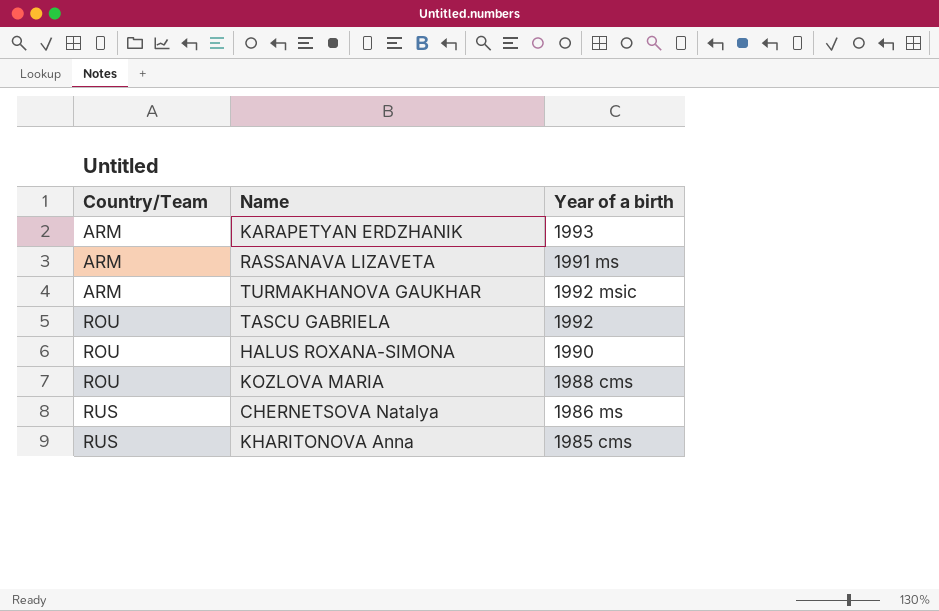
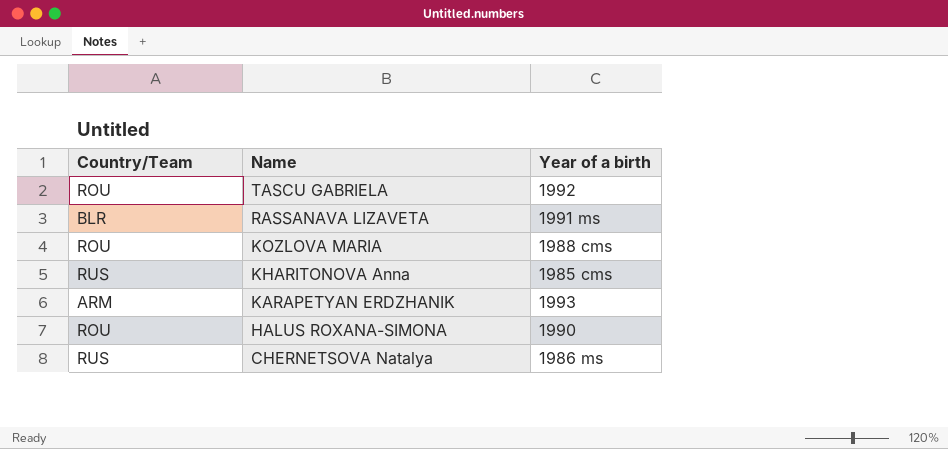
row order: Country/Team ascending -> Name descending
row TURMAKHANOVA GAUKHAR: ARM | 1992 msic -> none
RASSANAVA LIZAVETA | Country/Team: ARM -> BLR

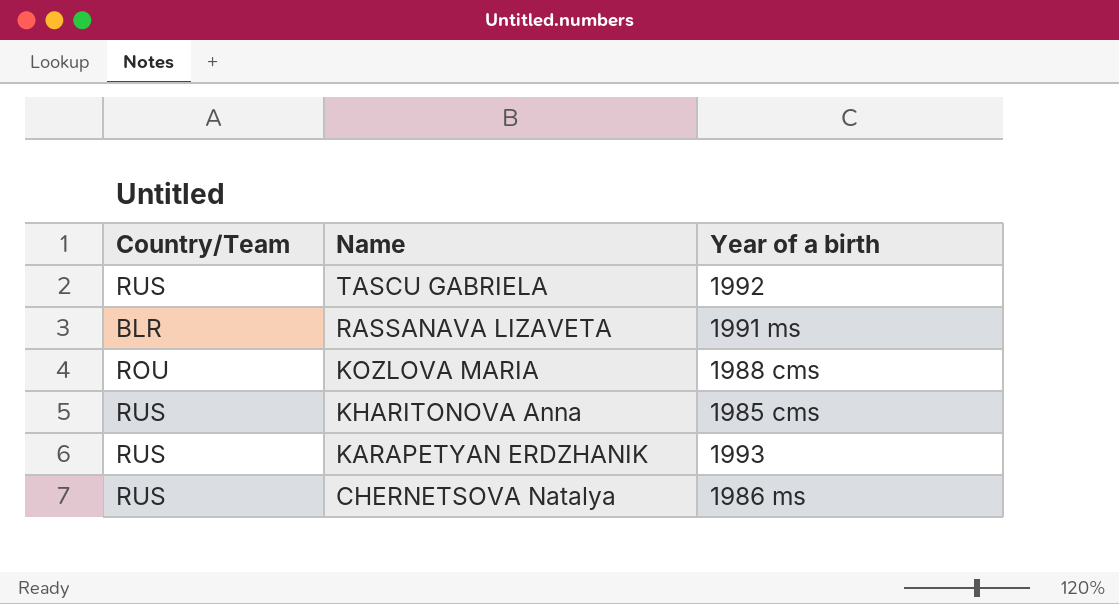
row HALUS ROXANA-SIMONA: ROU | 1990 -> none
TASCU GABRIELA | Country/Team: ROU -> RUS
KARAPETYAN ERDZHANIK | Country/Team: ARM -> RUS

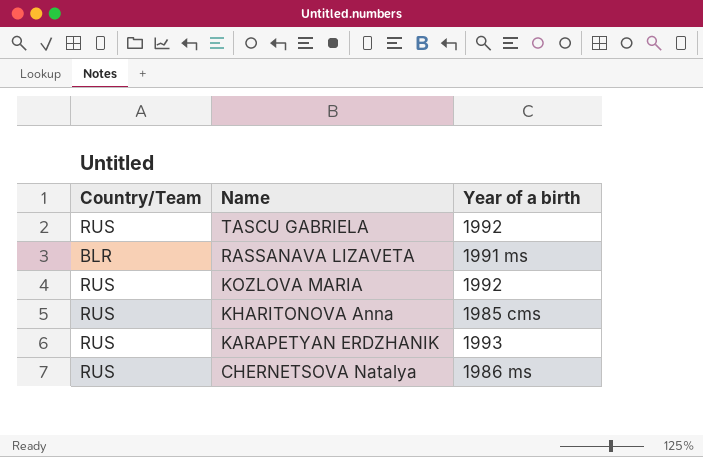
KOZLOVA MARIA | Country/Team: ROU -> RUS
KOZLOVA MARIA | Year of a birth: 1988 cms -> 1992

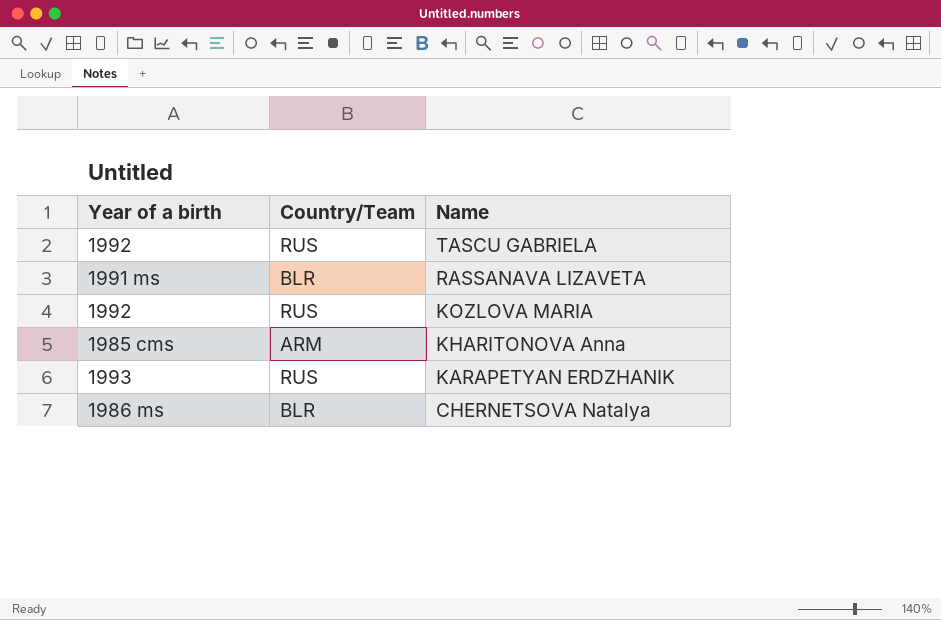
column Year of a birth | position: 3 -> 1
KHARITONOVA Anna | Country/Team: RUS -> ARM
CHERNETSOVA Natalya | Country/Team: RUS -> BLR

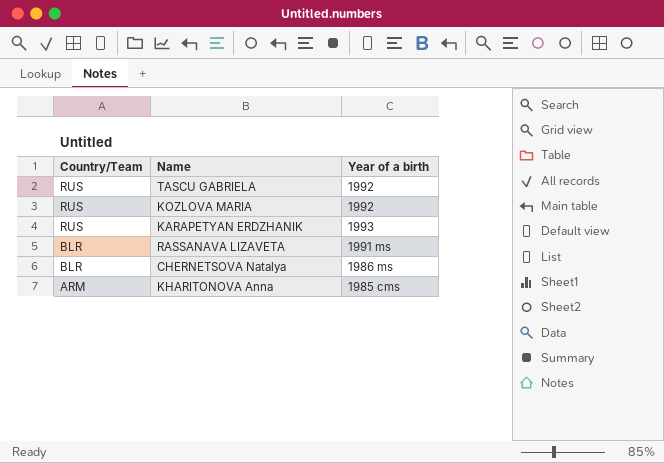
row order: Name descending -> Country/Team descending
column Year of a birth | position: 1 -> 3

